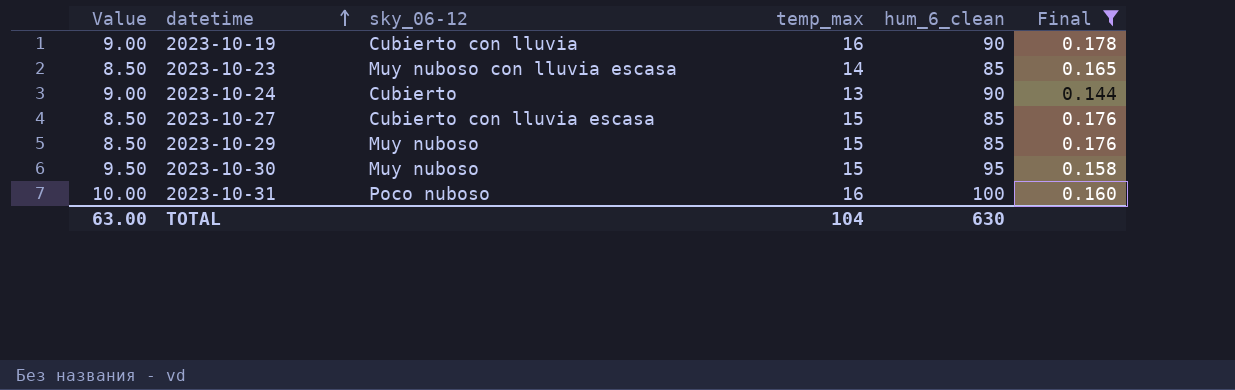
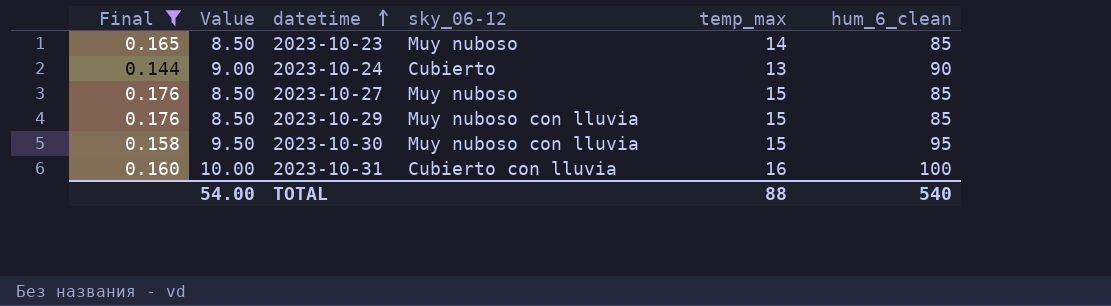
column Final | position: 6 -> 1
row 2023-10-19: 9.00 | Cubierto con lluvia | 16 | 90 | 0.178 -> none
2023-10-23 | sky_06-12: Muy nuboso con lluvia escasa -> Muy nuboso
2023-10-27 | sky_06-12: Cubierto con lluvia escasa -> Muy nuboso
2023-10-29 | sky_06-12: Muy nuboso -> Muy nuboso con lluvia
2023-10-30 | sky_06-12: Muy nuboso -> Muy nuboso con lluvia
2023-10-31 | sky_06-12: Poco nuboso -> Cubierto con lluvia
TOTAL | Value: 63.00 -> 54.00
TOTAL | temp_max: 104 -> 88
TOTAL | hum_6_clean: 630 -> 540

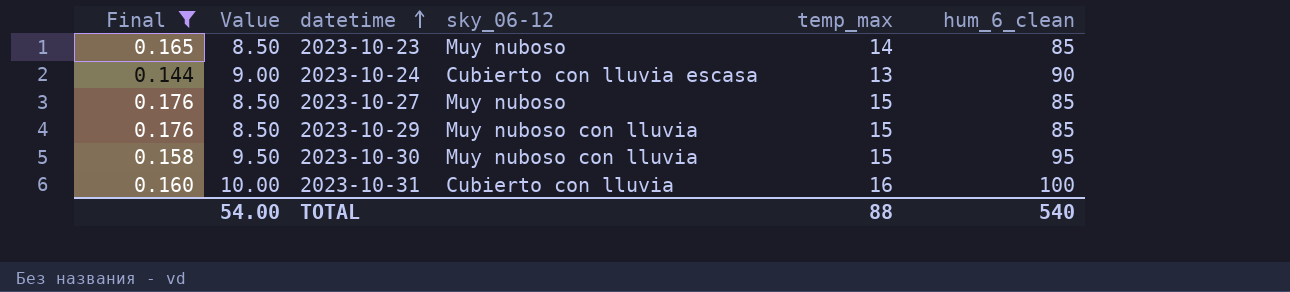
2023-10-24 | sky_06-12: Cubierto -> Cubierto con lluvia escasa

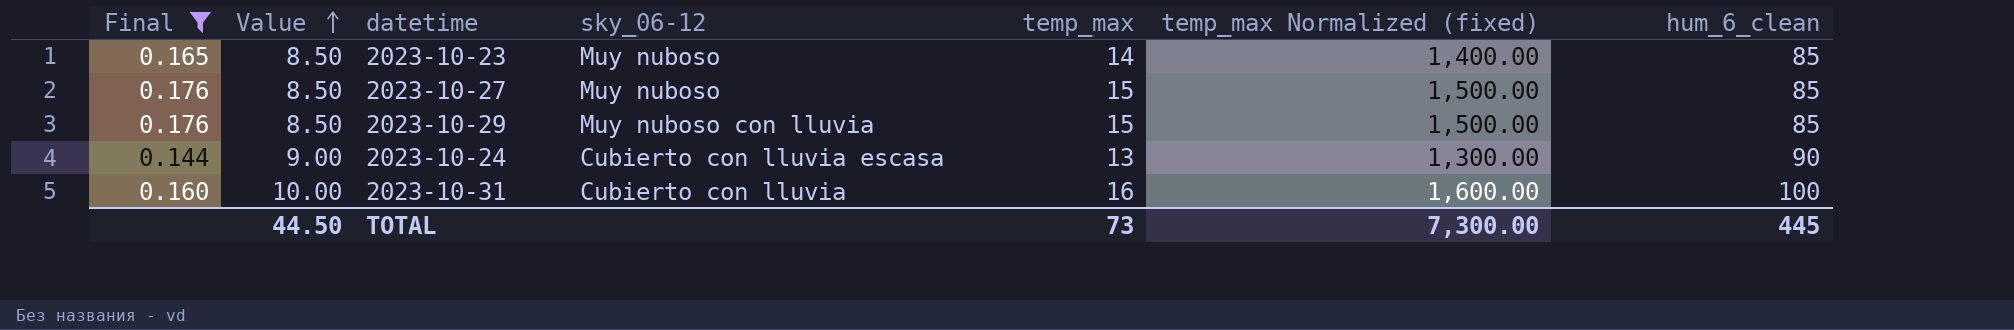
row order: datetime ascending -> Value ascending
column temp_max Normalized (fixed) | formula: none -> [temp_max] * 100
row 2023-10-30: 0.158 | 9.50 | Muy nuboso con lluvia | 15 | 95 -> none
TOTAL | Value: 54.00 -> 44.50
TOTAL | temp_max: 88 -> 73
TOTAL | hum_6_clean: 540 -> 445

